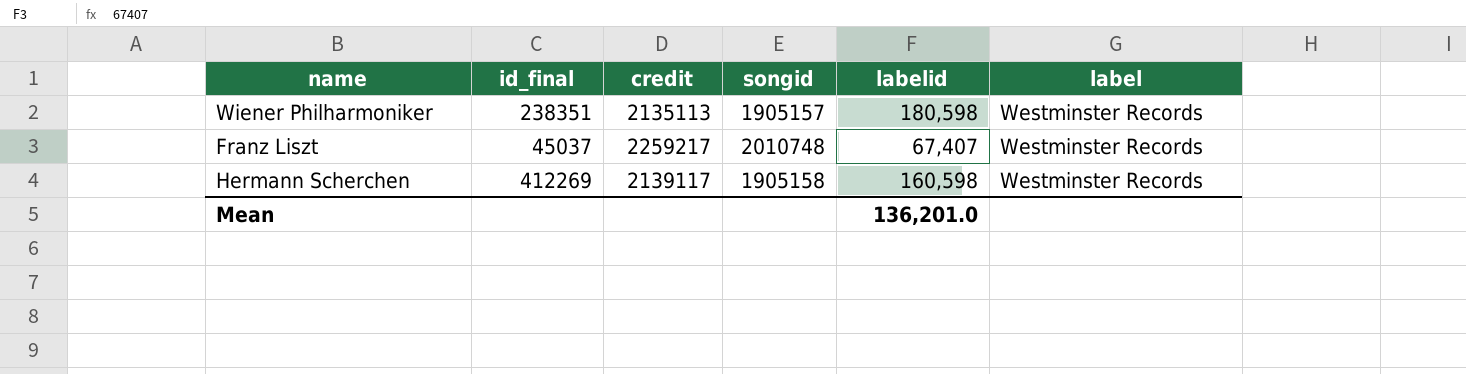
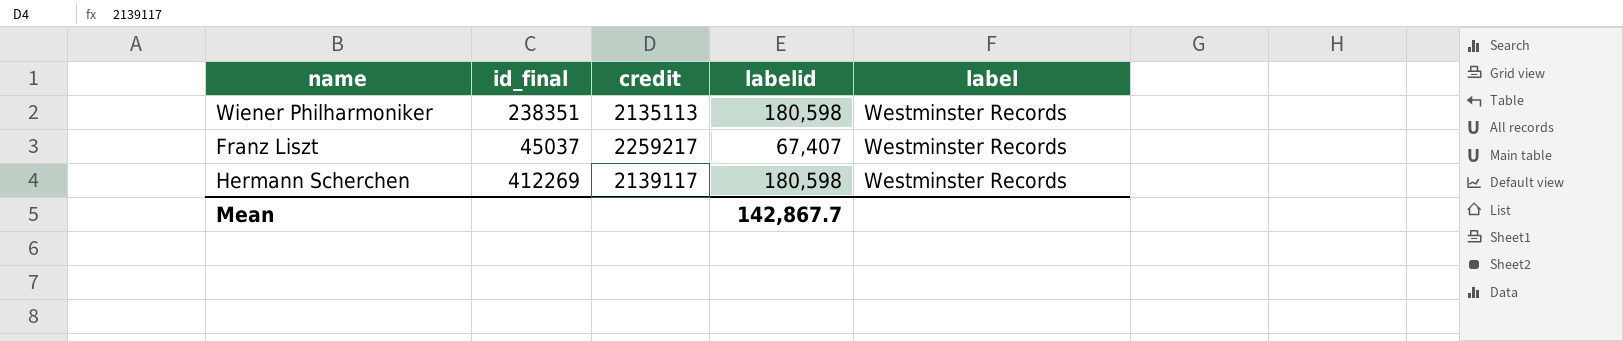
column songid | position: 4 -> none
Hermann Scherchen | labelid: 160,598 -> 180,598
Mean | labelid: 136,201.0 -> 142,867.7

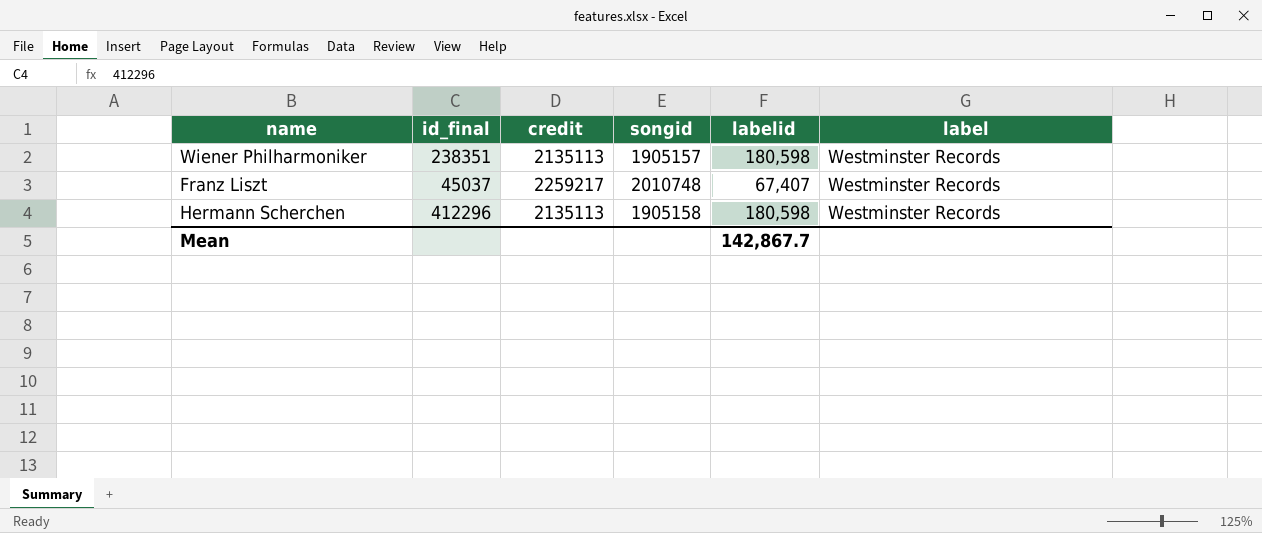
column songid | position: none -> 4
Hermann Scherchen | id_final: 412269 -> 412296
Hermann Scherchen | credit: 2139117 -> 2135113

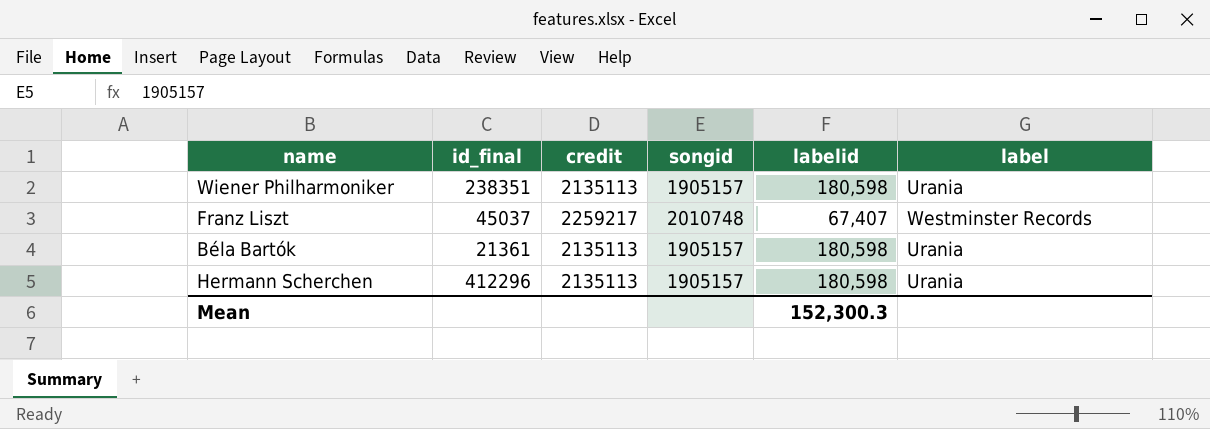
Wiener Philharmoniker | label: Westminster Records -> Urania
row Béla Bartók: none -> 21361 | 2135113 | 1905157 | 180,598 | Urania
Hermann Scherchen | songid: 1905158 -> 1905157
Hermann Scherchen | label: Westminster Records -> Urania
Mean | labelid: 142,867.7 -> 152,300.3

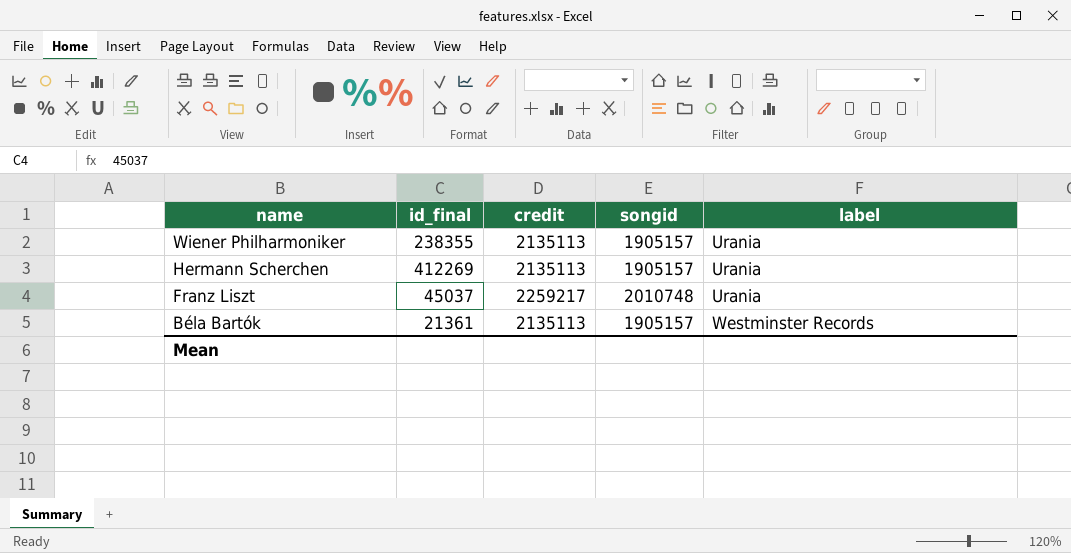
row order: none -> name descending
column labelid | position: 5 -> none
Wiener Philharmoniker | id_final: 238351 -> 238355
Hermann Scherchen | id_final: 412296 -> 412269
Franz Liszt | label: Westminster Records -> Urania
Béla Bartók | label: Urania -> Westminster Records

